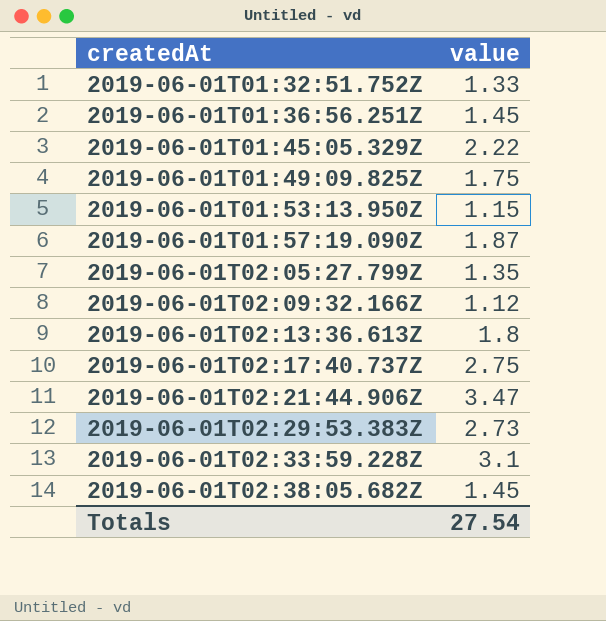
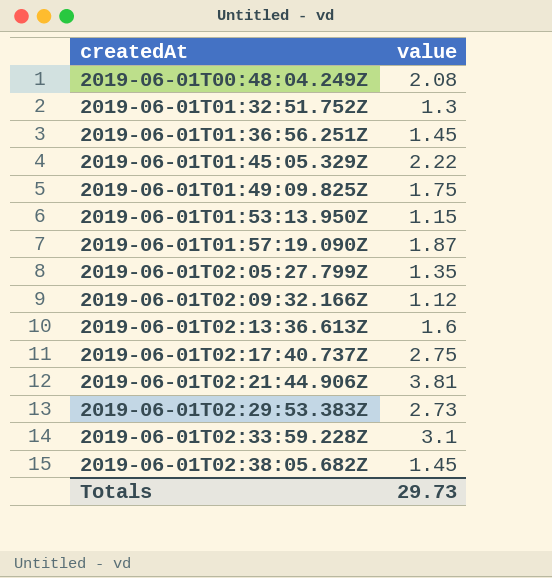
row 2019-06-01T00:48:04.249Z: none -> 2.08
2019-06-01T01:32:51.752Z | value: 1.33 -> 1.3
2019-06-01T02:13:36.613Z | value: 1.8 -> 1.6
2019-06-01T02:21:44.906Z | value: 3.47 -> 3.81
Totals | value: 27.54 -> 29.73

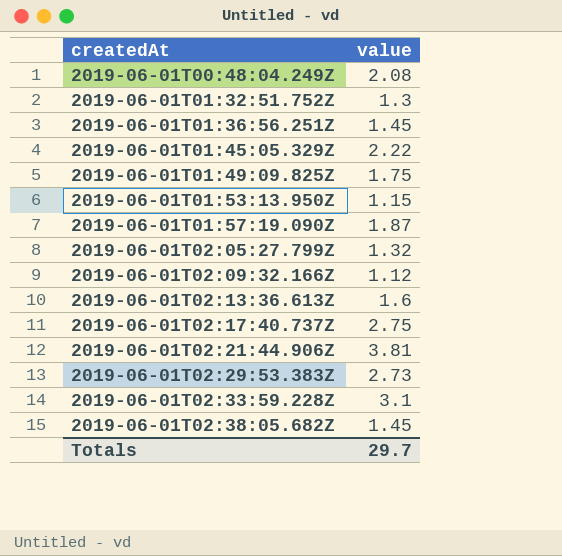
2019-06-01T02:05:27.799Z | value: 1.35 -> 1.32
Totals | value: 29.73 -> 29.7

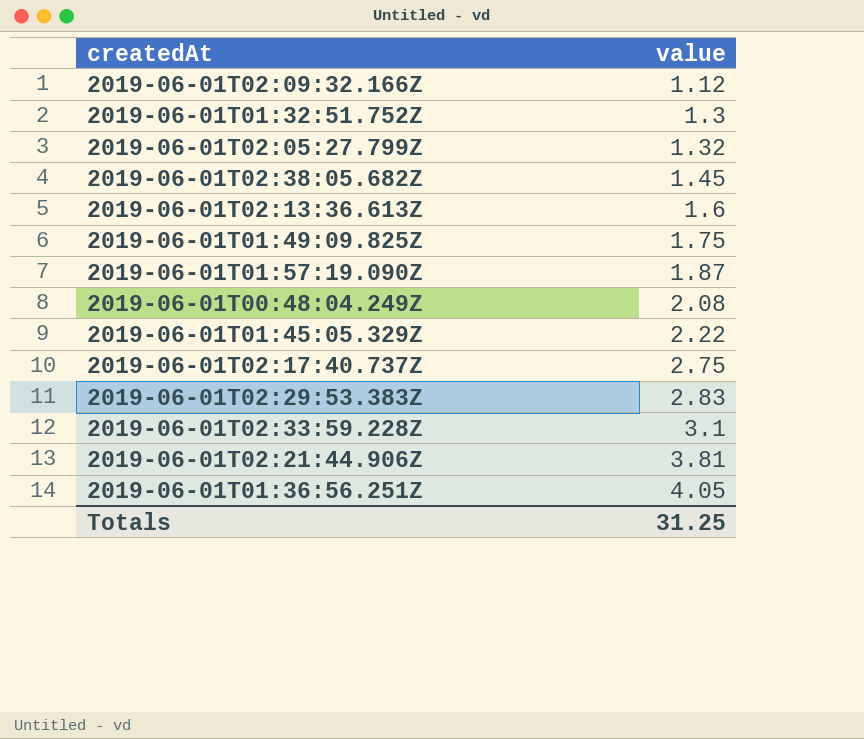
row order: createdAt ascending -> value ascending
row 2019-06-01T01:53:13.950Z: 1.15 -> none
2019-06-01T02:29:53.383Z | value: 2.73 -> 2.83
2019-06-01T01:36:56.251Z | value: 1.45 -> 4.05
Totals | value: 29.7 -> 31.25

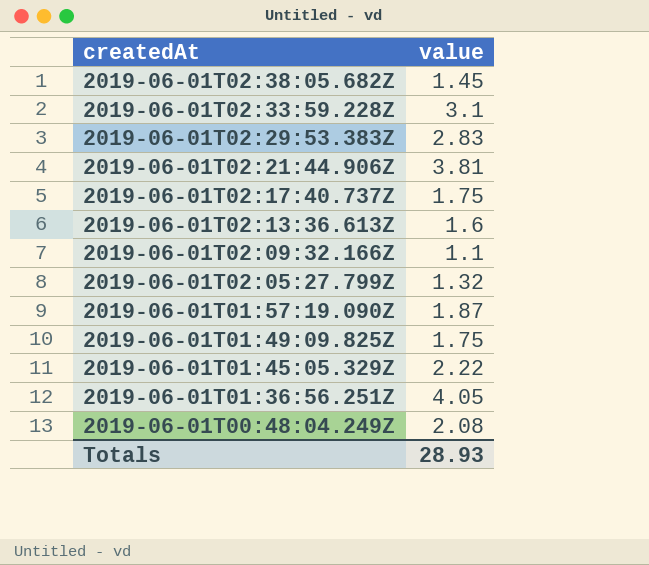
row order: value ascending -> createdAt descending
row 2019-06-01T01:32:51.752Z: 1.3 -> none
2019-06-01T02:17:40.737Z | value: 2.75 -> 1.75
2019-06-01T02:09:32.166Z | value: 1.12 -> 1.1
Totals | value: 31.25 -> 28.93

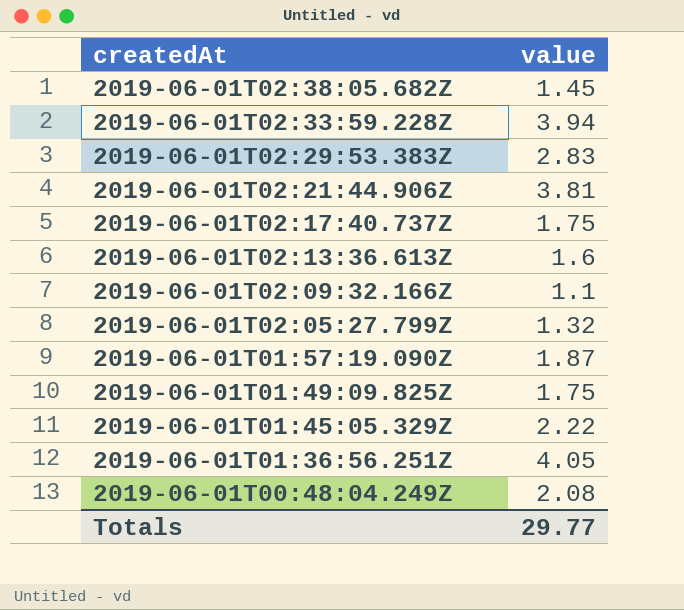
2019-06-01T02:33:59.228Z | value: 3.1 -> 3.94
Totals | value: 28.93 -> 29.77

